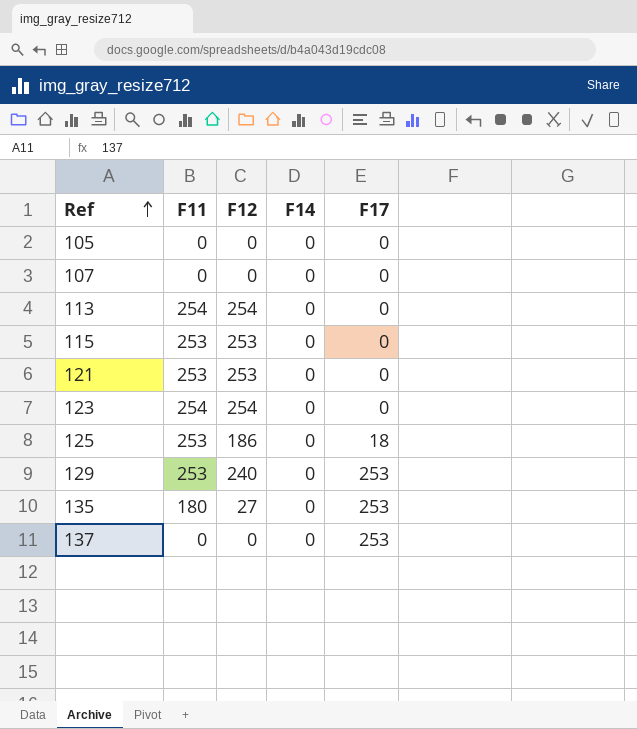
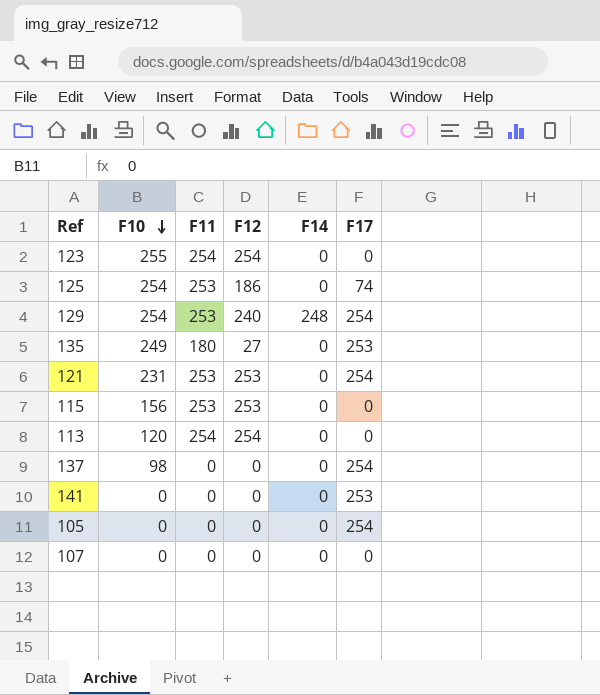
row order: Ref ascending -> F10 descending
column F10 | position: none -> 2
125 | F17: 18 -> 74
129 | F14: 0 -> 248
129 | F17: 253 -> 254
121 | F17: 0 -> 254
137 | F17: 253 -> 254
row 141: none -> 0 | 0 | 0 | 0 | 253
105 | F17: 0 -> 254

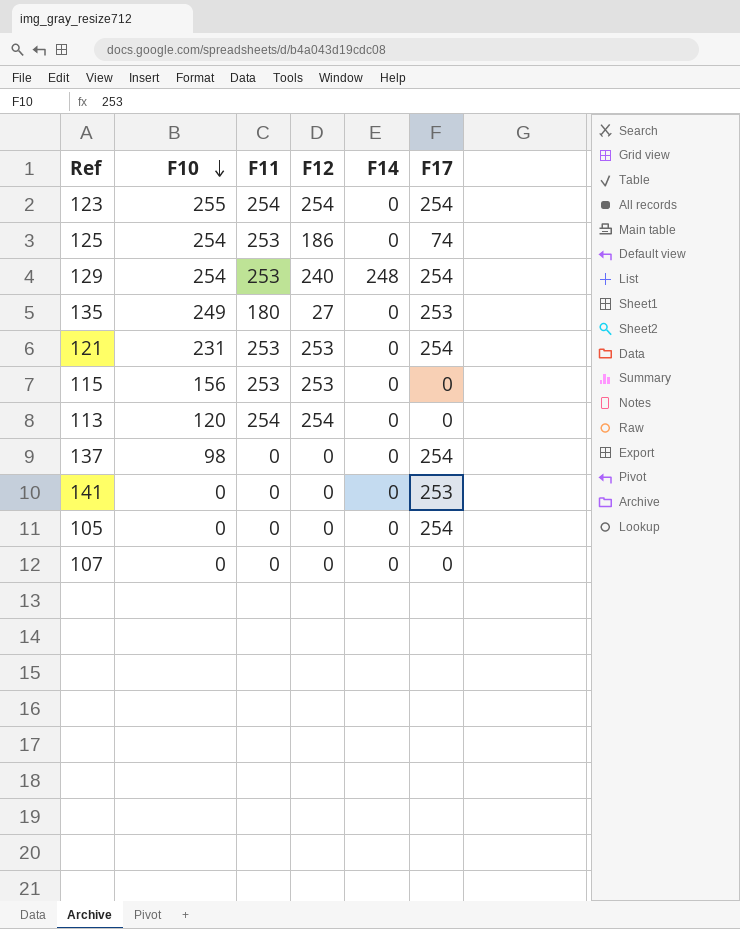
123 | F17: 0 -> 254

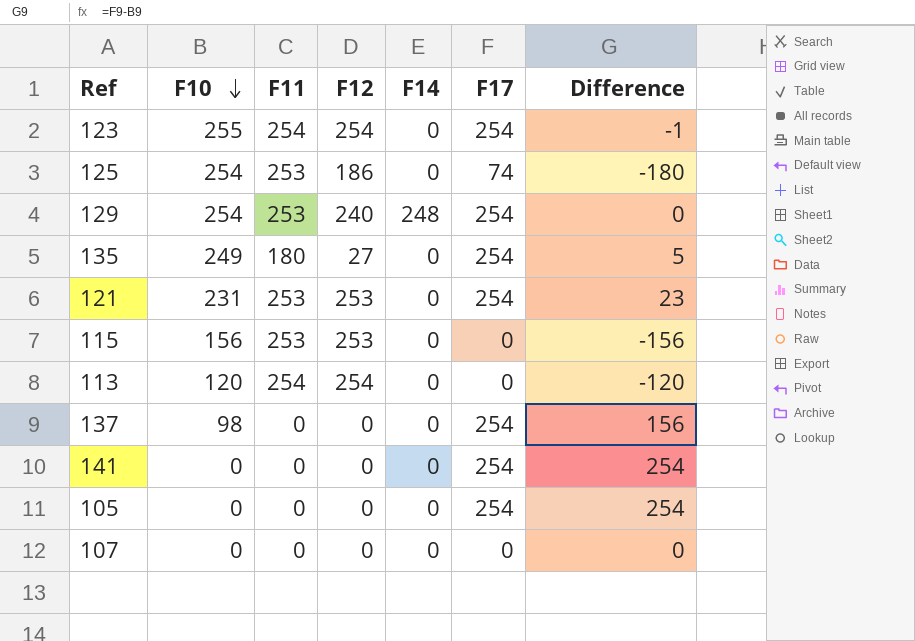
column Difference | formula: none -> [F17] - [F10]
135 | F17: 253 -> 254
141 | F17: 253 -> 254

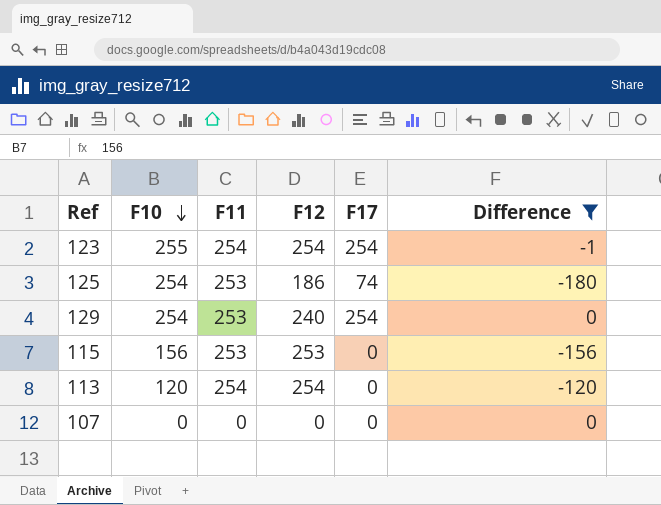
filter: none -> Difference <= 0
column F14 | position: 5 -> none

